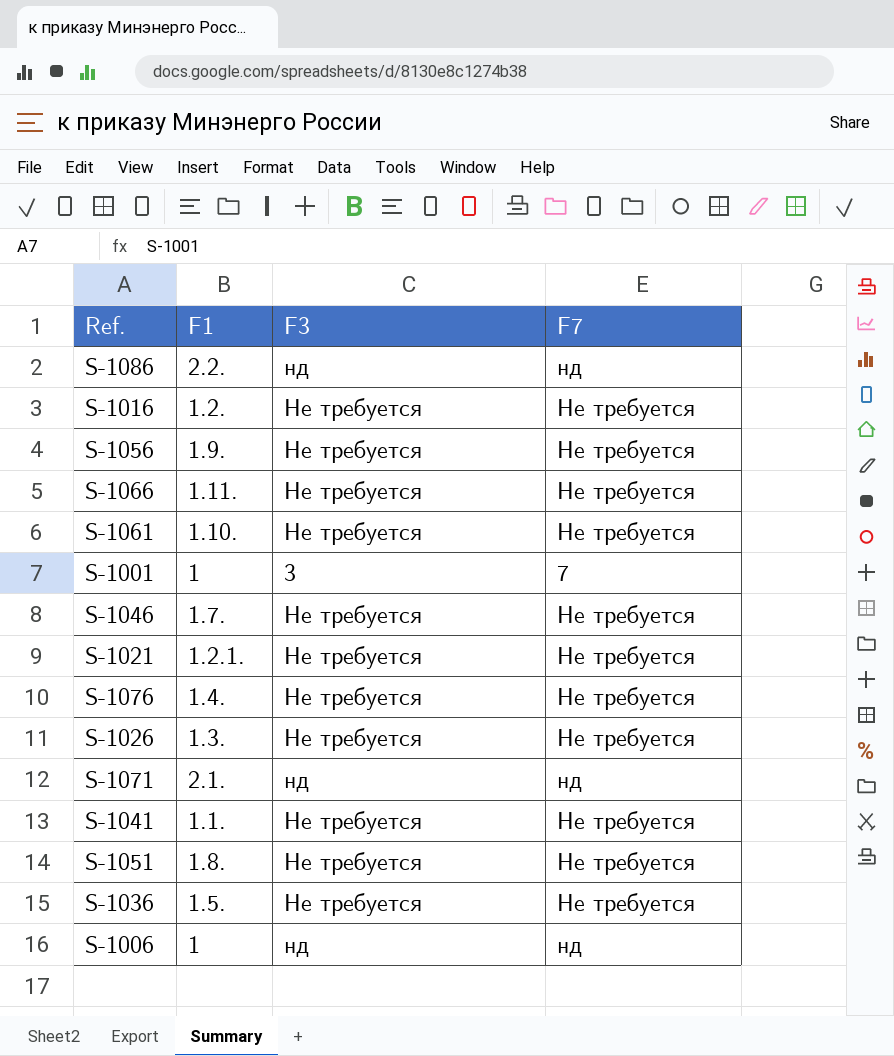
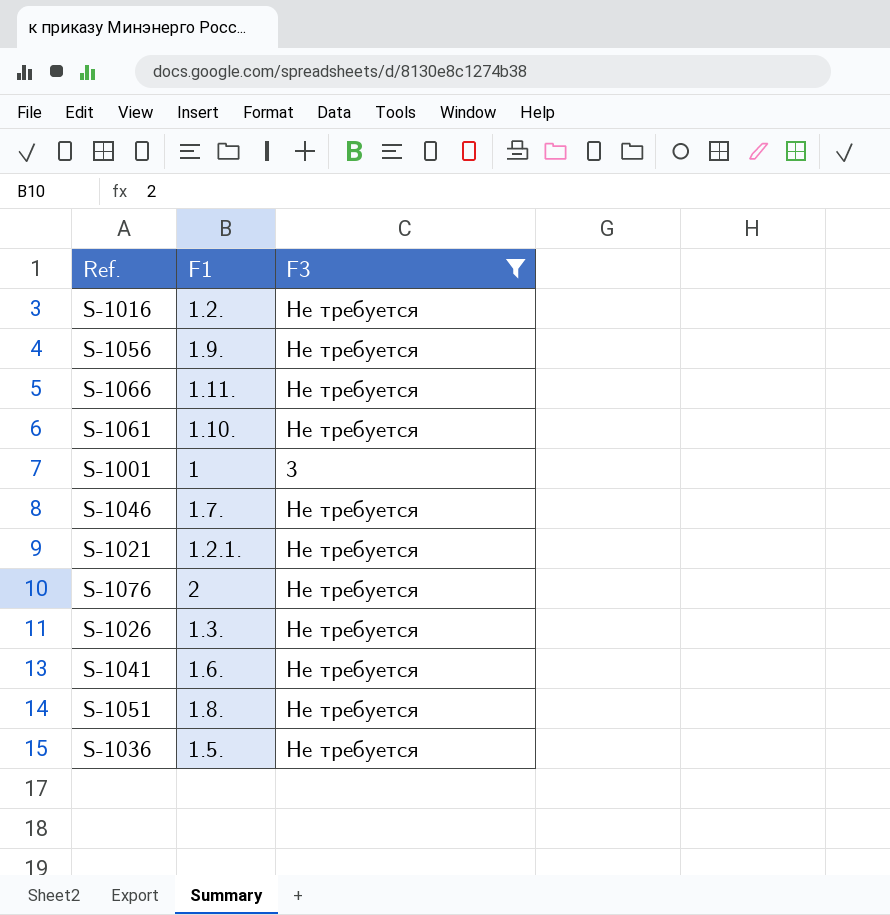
filter: none -> F3 != нд
column F7 | position: 4 -> none
S-1076 | F1: 1.4. -> 2
S-1041 | F1: 1.1. -> 1.6.

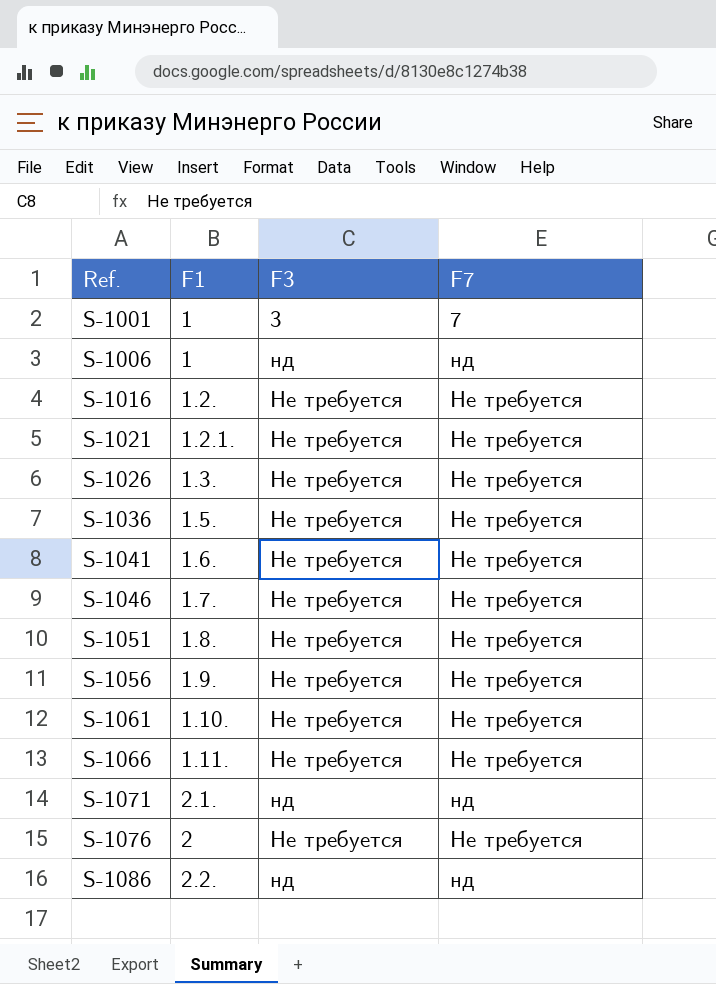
filter: F3 != нд -> none
row order: none -> Ref. ascending
column F7 | position: none -> 4

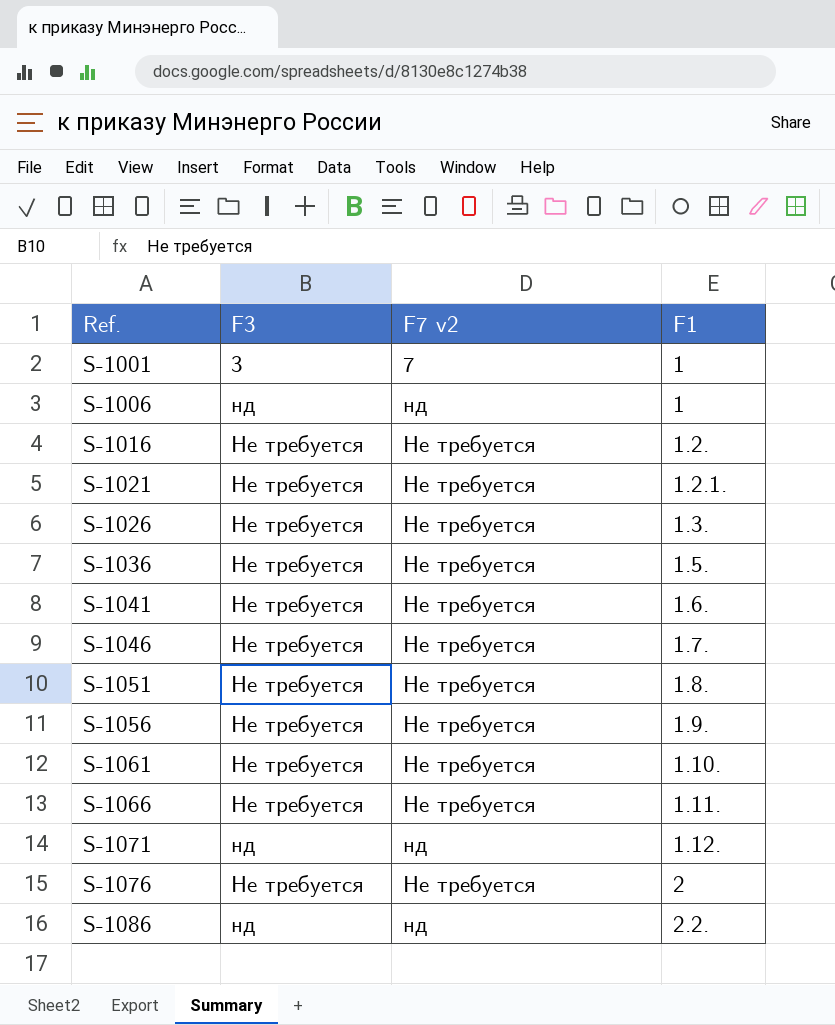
column name: F7 -> F7 v2
column F1 | position: 2 -> 4
S-1071 | F1: 2.1. -> 1.12.

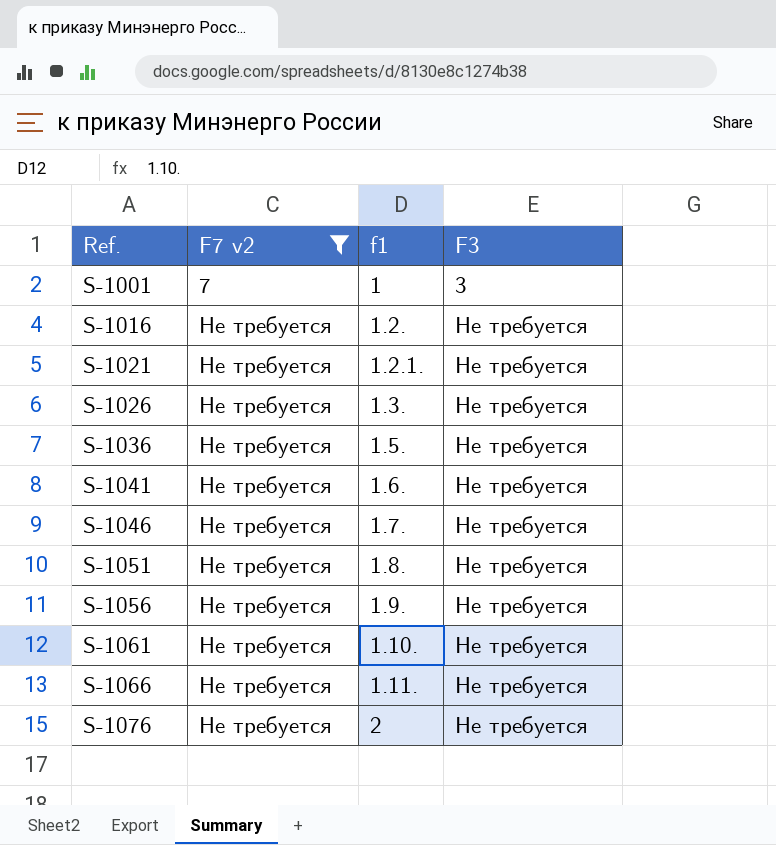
filter: none -> F7 v2 != нд
column name: F1 -> f1
column F3 | position: 2 -> 4

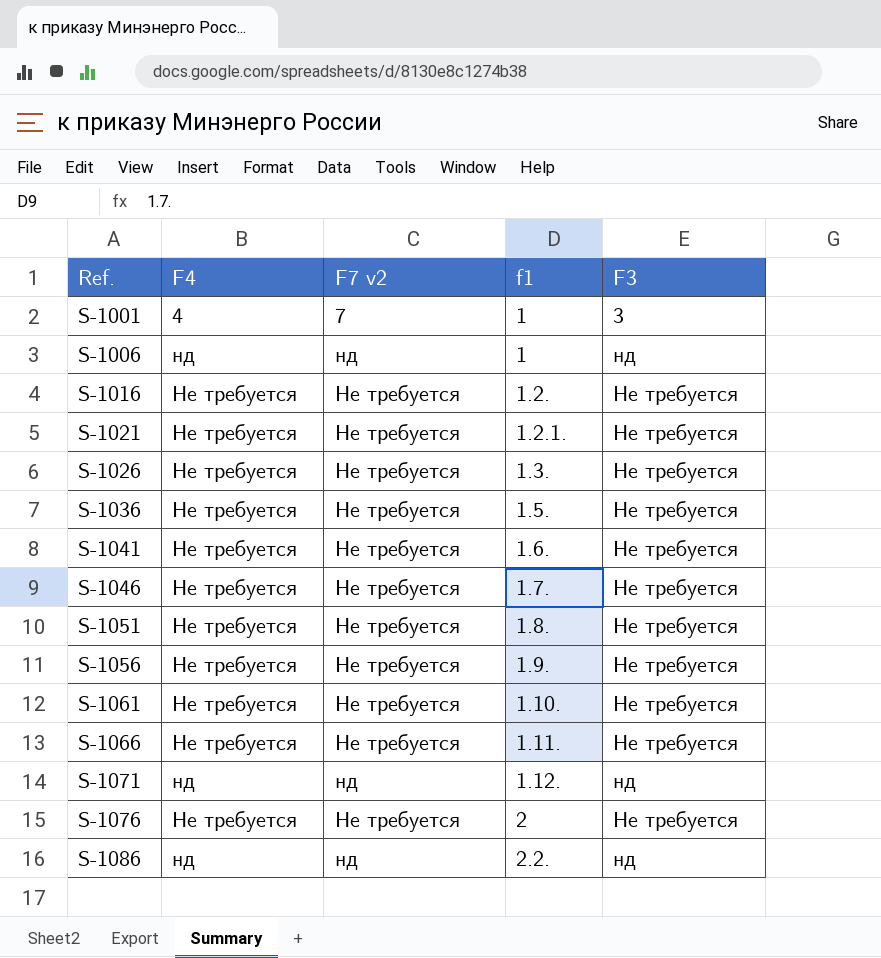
filter: F7 v2 != нд -> none
column F4 | position: none -> 2

